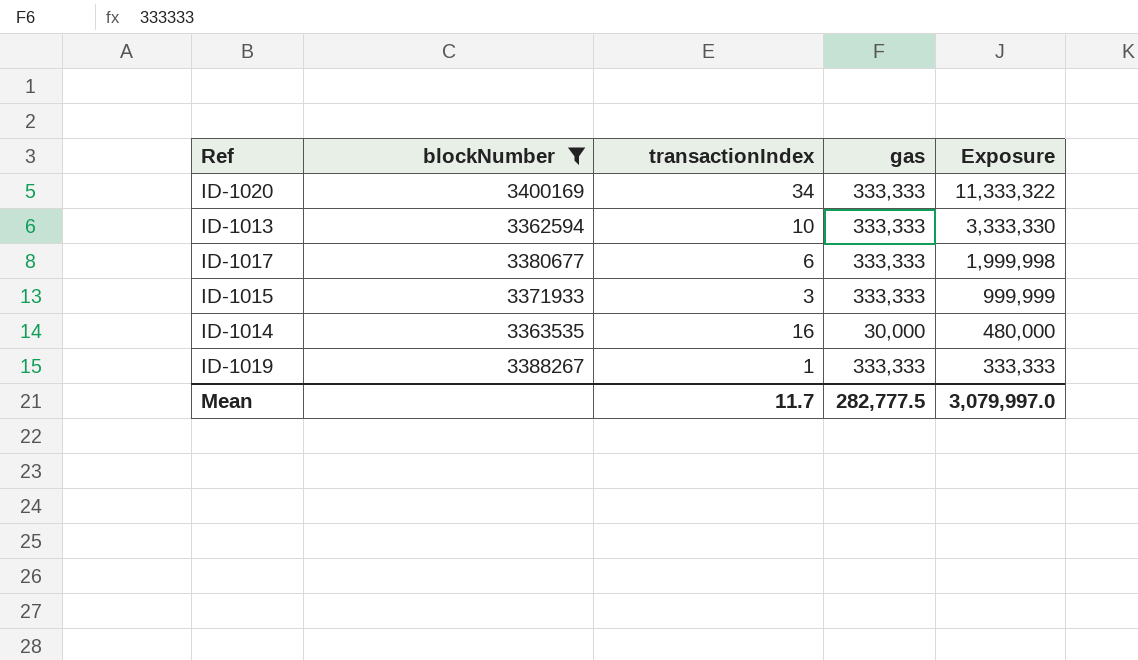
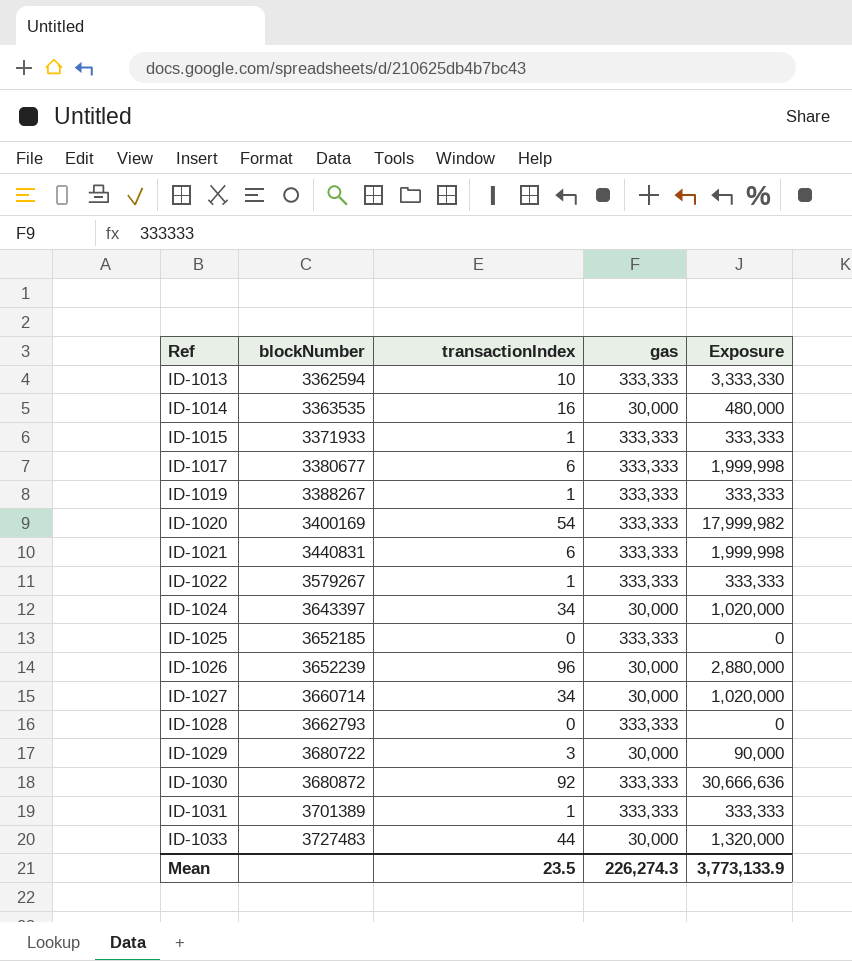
filter: blockNumber <= 3400169 -> none
row order: Exposure descending -> Ref ascending
ID-1015 | transactionIndex: 3 -> 1
ID-1015 | Exposure: 999,999 -> 333,333
ID-1020 | transactionIndex: 34 -> 54
ID-1020 | Exposure: 11,333,322 -> 17,999,982
Mean | transactionIndex: 11.7 -> 23.5
Mean | gas: 282,777.5 -> 226,274.3
Mean | Exposure: 3,079,997.0 -> 3,773,133.9

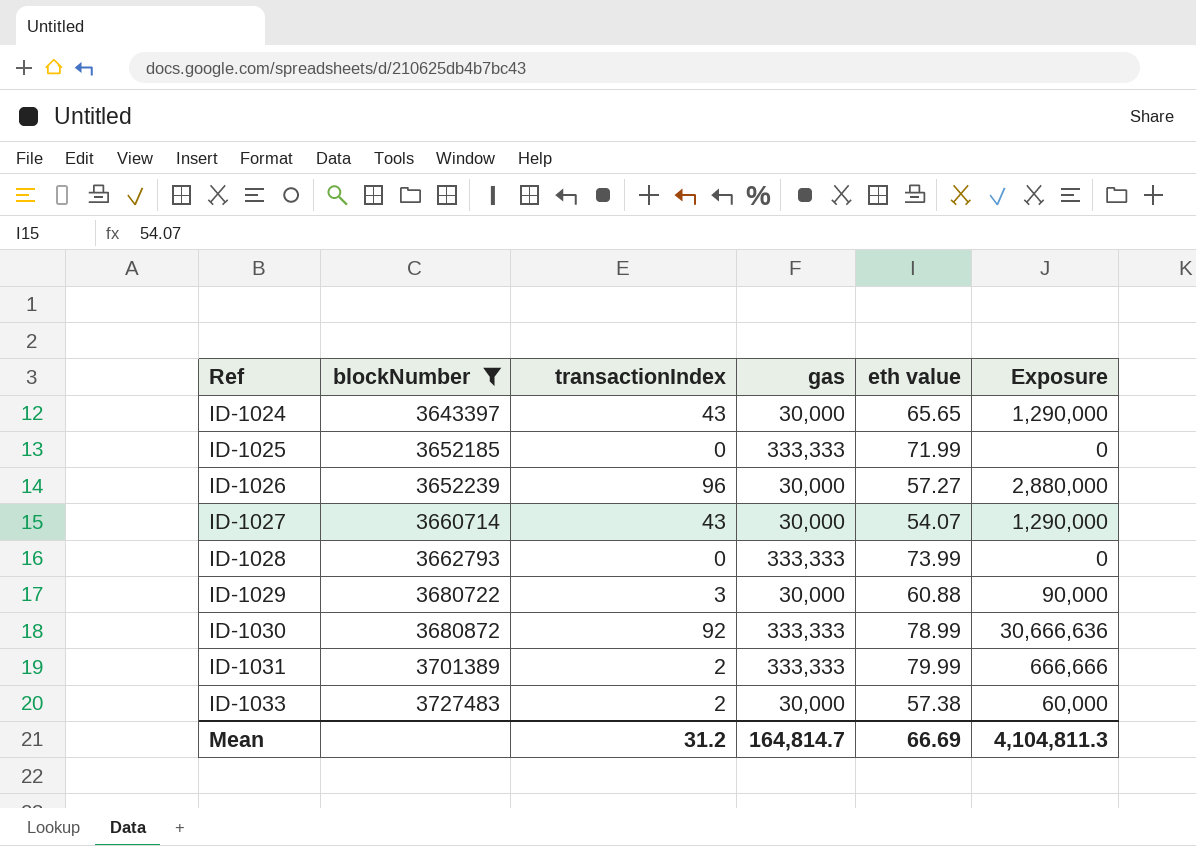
filter: none -> blockNumber >= 3643397
column eth value | position: none -> 5
ID-1024 | transactionIndex: 34 -> 43
ID-1024 | Exposure: 1,020,000 -> 1,290,000
ID-1027 | transactionIndex: 34 -> 43
ID-1027 | Exposure: 1,020,000 -> 1,290,000
ID-1031 | transactionIndex: 1 -> 2
ID-1031 | Exposure: 333,333 -> 666,666
ID-1033 | transactionIndex: 44 -> 2
ID-1033 | Exposure: 1,320,000 -> 60,000
Mean | transactionIndex: 23.5 -> 31.2
Mean | gas: 226,274.3 -> 164,814.7
Mean | Exposure: 3,773,133.9 -> 4,104,811.3

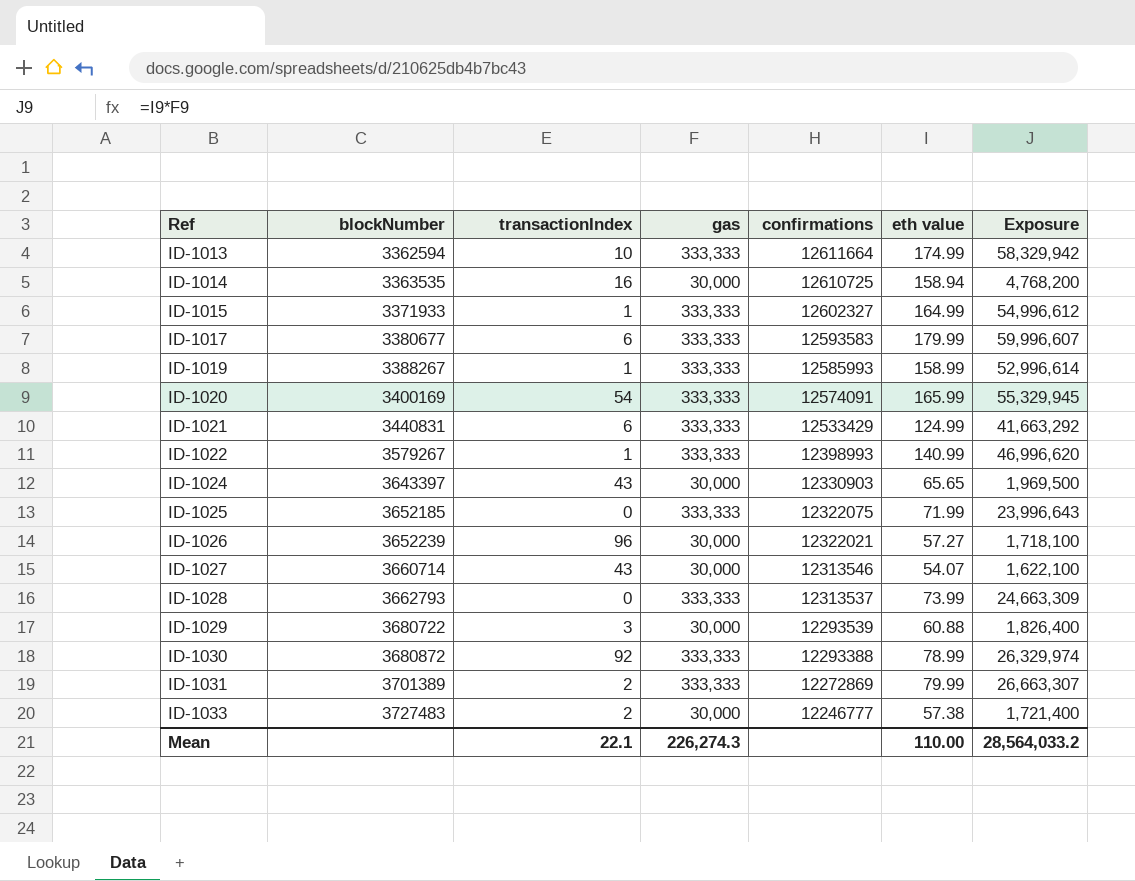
filter: blockNumber >= 3643397 -> none
column confirmations | position: none -> 5
column Exposure | formula: [transactionIndex] * [gas] -> [gas] * [eth value]
Mean | transactionIndex: 31.2 -> 22.1
Mean | gas: 164,814.7 -> 226,274.3
Mean | eth value: 66.69 -> 110.00
Mean | Exposure: 4,104,811.3 -> 28,564,033.2

